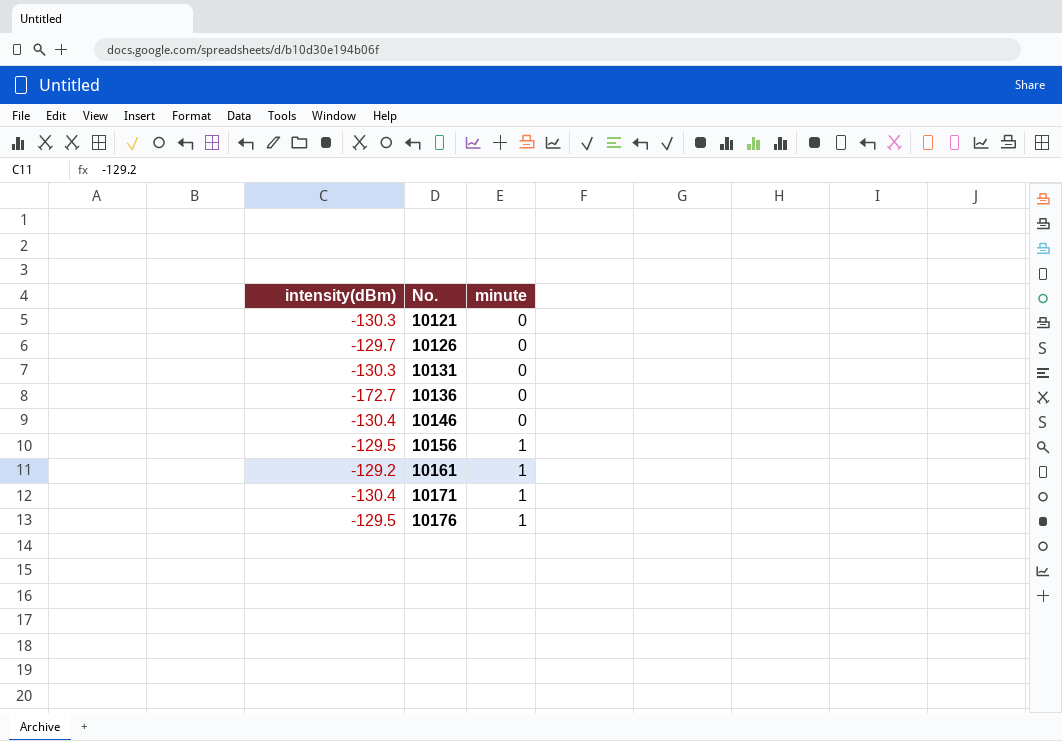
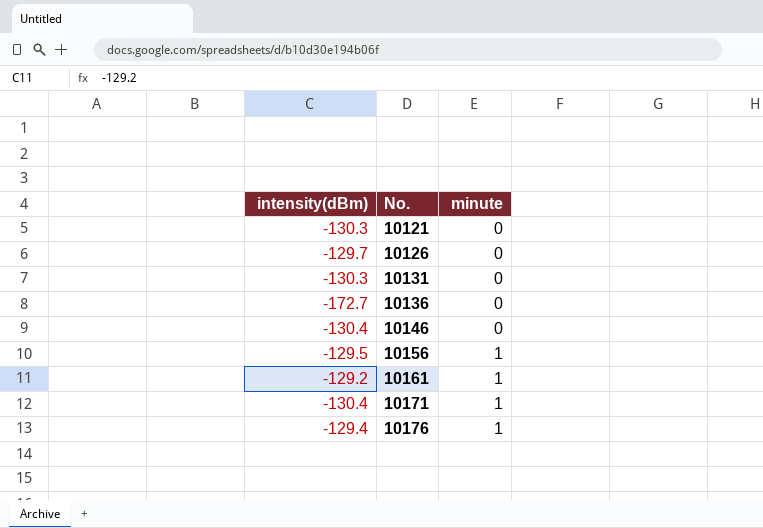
10176 | intensity(dBm): -129.5 -> -129.4

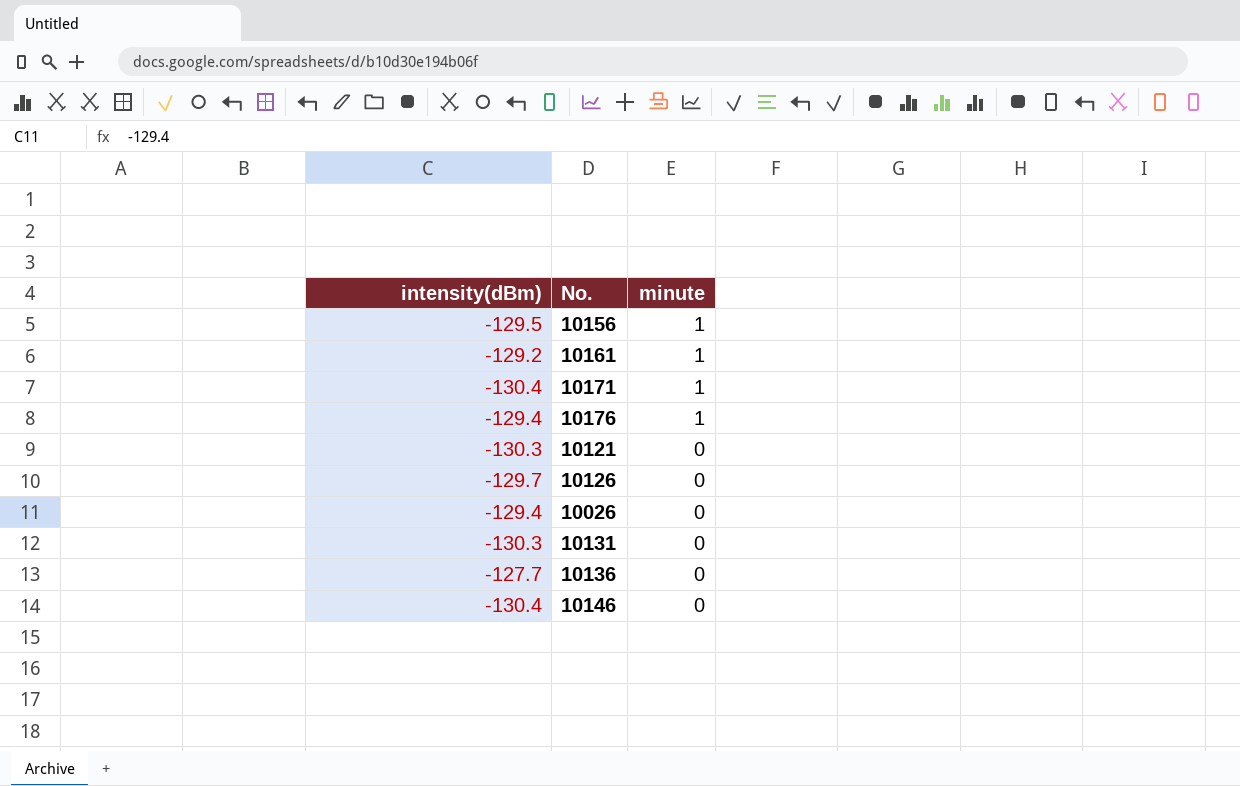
row order: No. ascending -> minute descending
row 10026: none -> -129.4 | 0
10136 | intensity(dBm): -172.7 -> -127.7

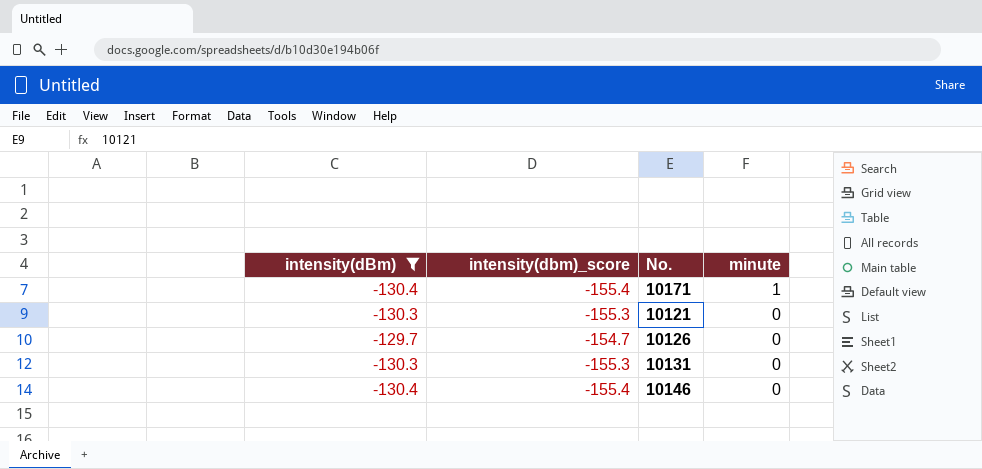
filter: none -> intensity(dBm) <= -129.7
column intensity(dbm)_score | formula: none -> [intensity(dBm)] - 25

